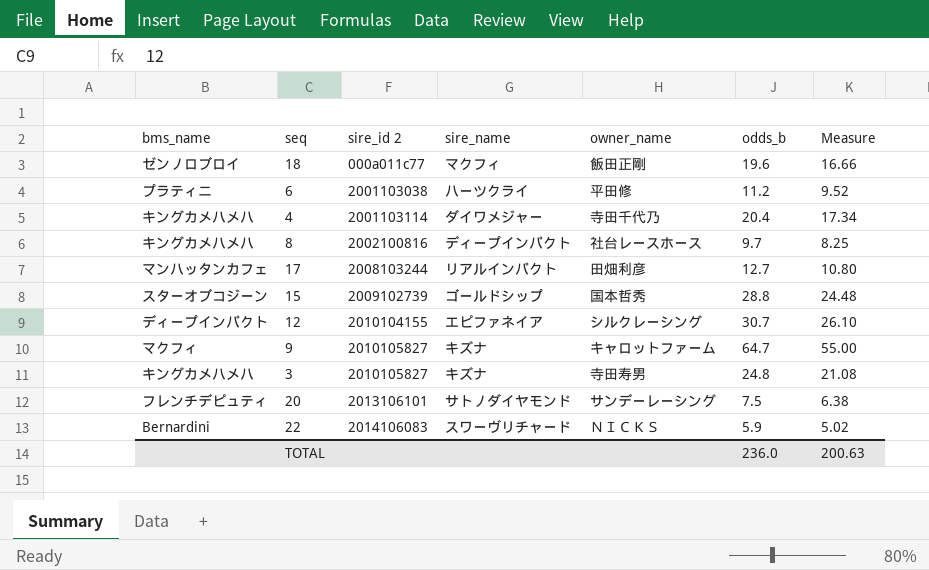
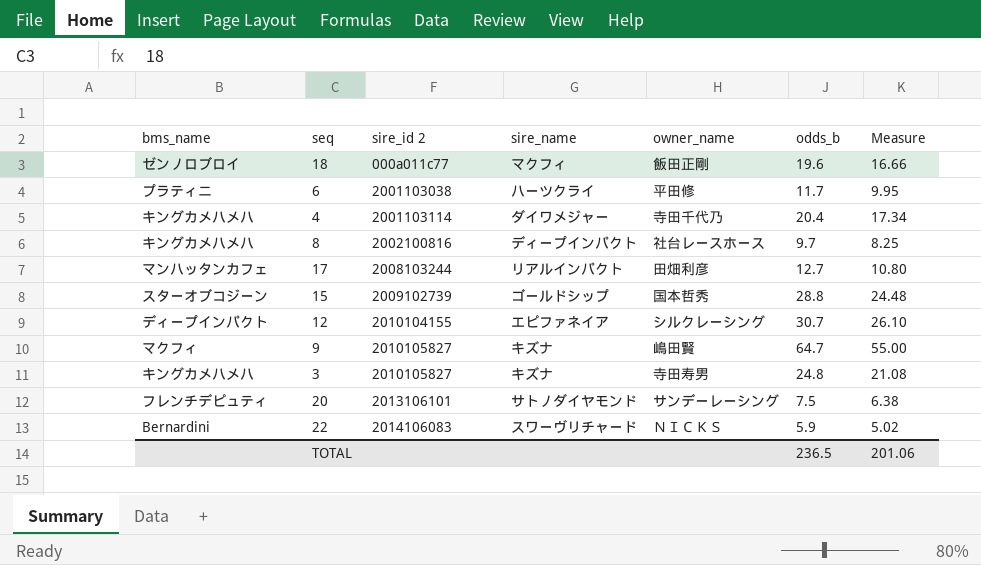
6 | odds_b: 11.2 -> 11.7
6 | Measure: 9.52 -> 9.95
9 | owner_name: キャロットファーム -> 嶋田賢
TOTAL | odds_b: 236.0 -> 236.5
TOTAL | Measure: 200.63 -> 201.06

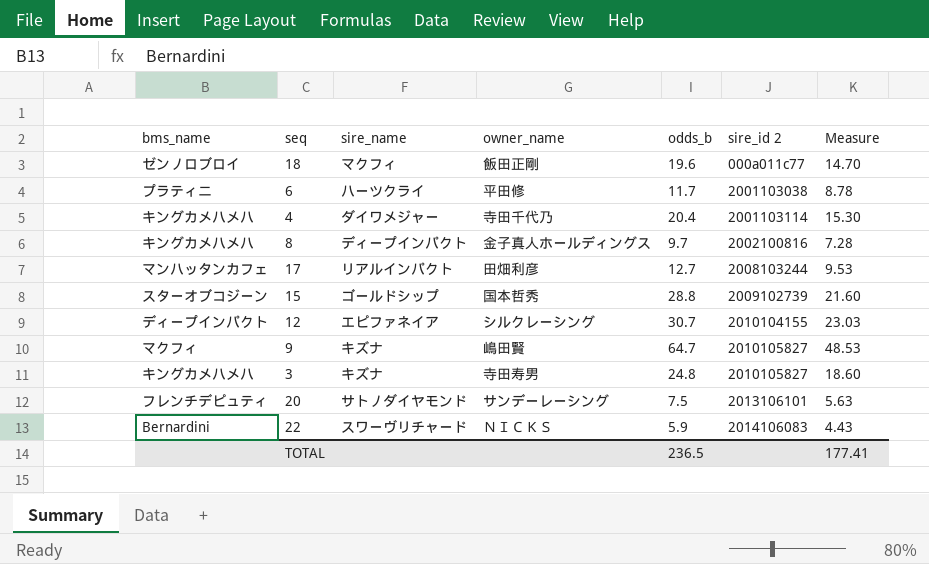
column sire_id 2 | position: 3 -> 6
column Measure | formula: [odds_b] * 0.85 -> [odds_b] * 0.75
8 | owner_name: 社台レースホース -> 金子真人ホールディングス
TOTAL | Measure: 201.06 -> 177.41

